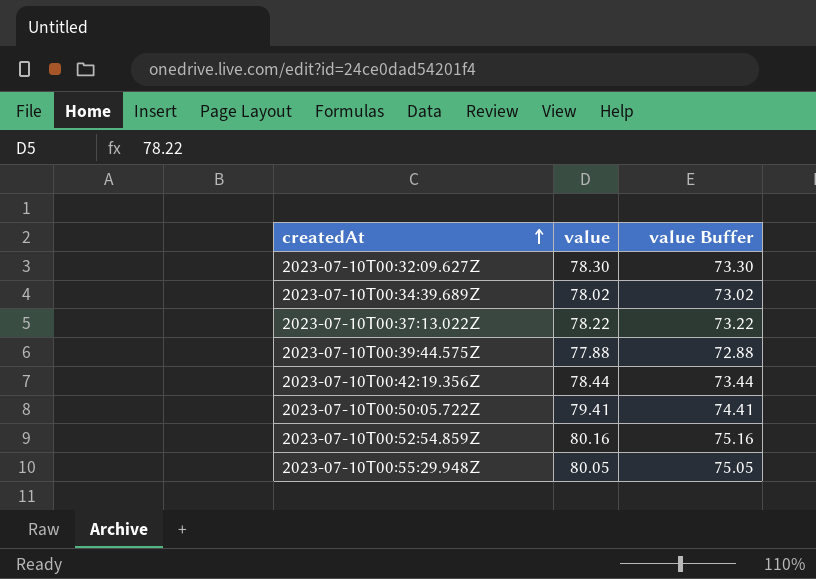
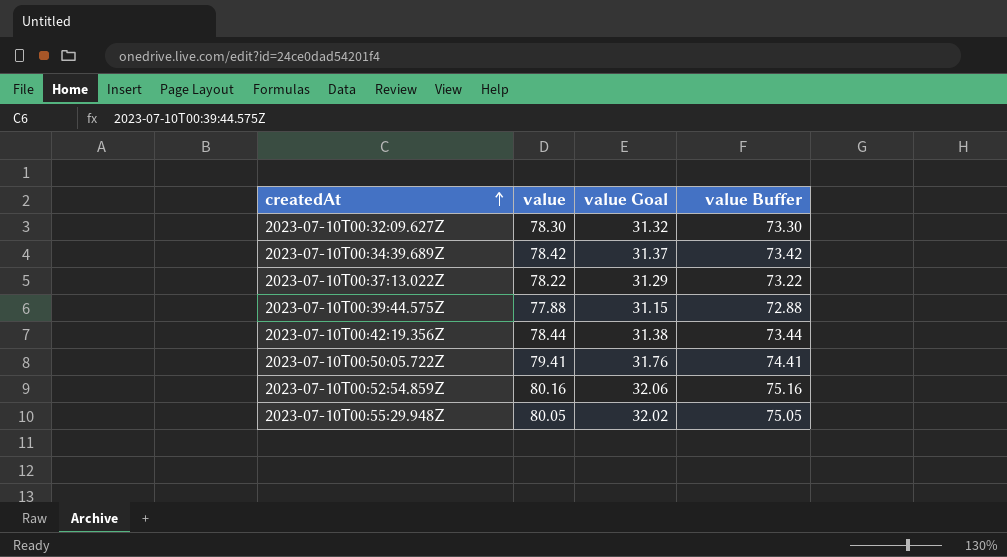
column value Goal | formula: none -> [value] * 0.4
2023-07-10T00:34:39.689Z | value: 78.02 -> 78.42
2023-07-10T00:34:39.689Z | value Buffer: 73.02 -> 73.42

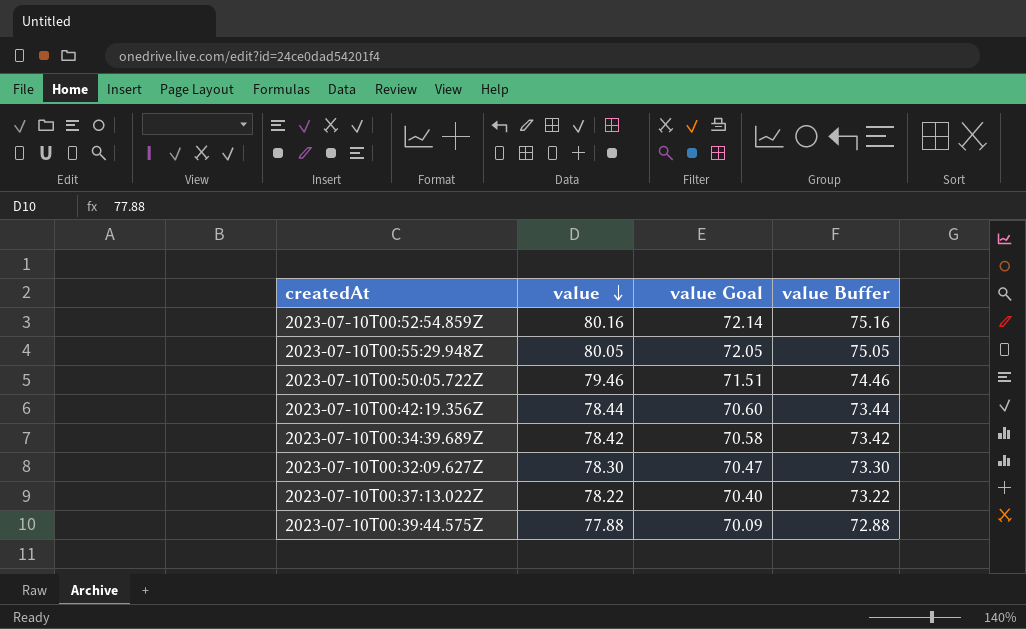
row order: createdAt ascending -> value descending
column value Goal | formula: [value] * 0.4 -> [value] * 0.9
2023-07-10T00:50:05.722Z | value: 79.41 -> 79.46
2023-07-10T00:50:05.722Z | value Buffer: 74.41 -> 74.46

